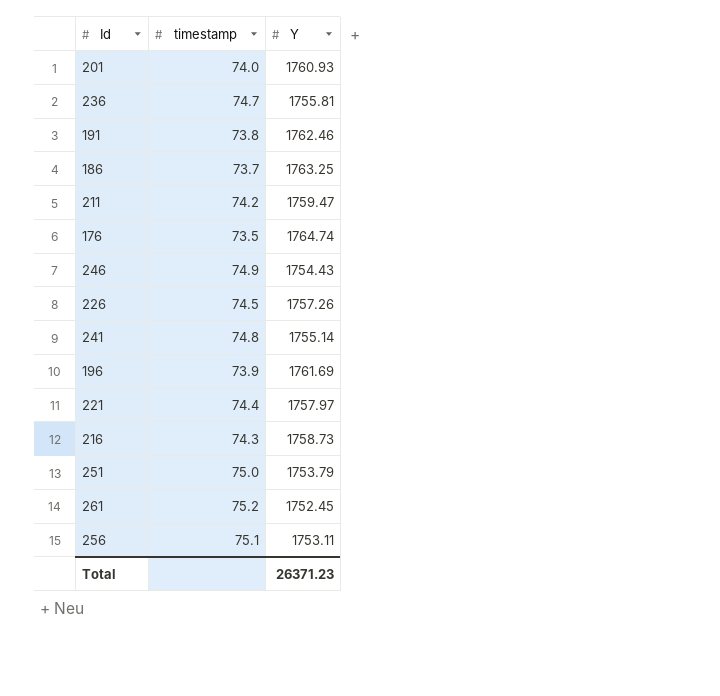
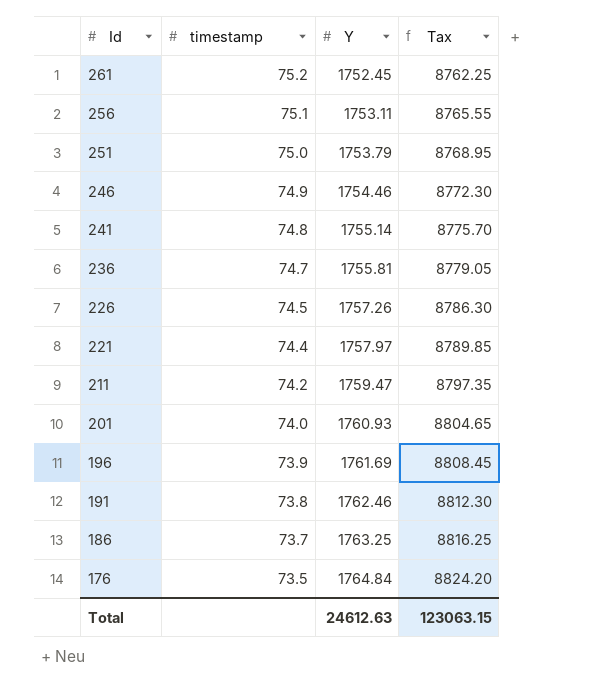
row order: none -> Id descending
column Tax | formula: none -> [Y] * 5
row 216: 74.3 | 1758.73 -> none
246 | Y: 1754.43 -> 1754.46
176 | Y: 1764.74 -> 1764.84
Total | Y: 26371.23 -> 24612.63

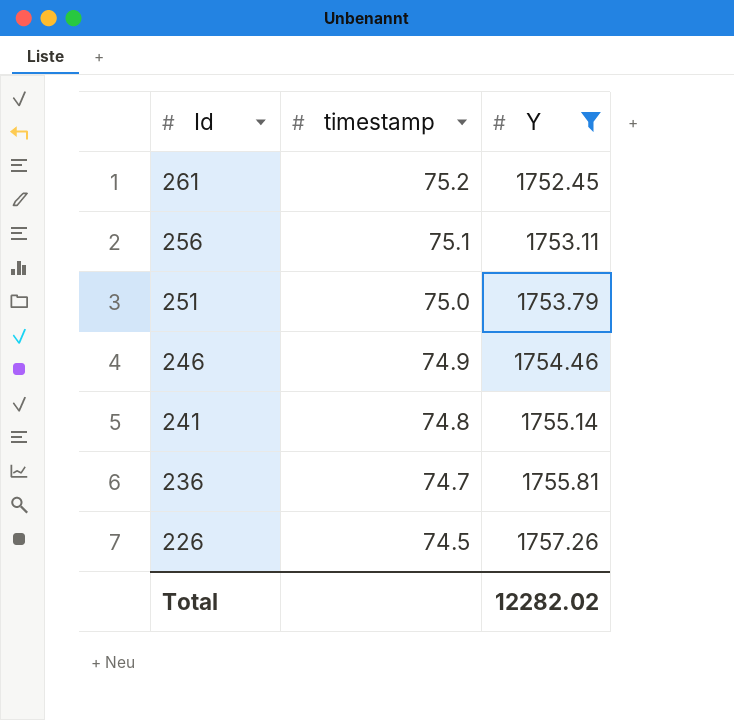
filter: none -> Y <= 1757.26
column Tax | formula: [Y] * 5 -> none
Total | Y: 24612.63 -> 12282.02

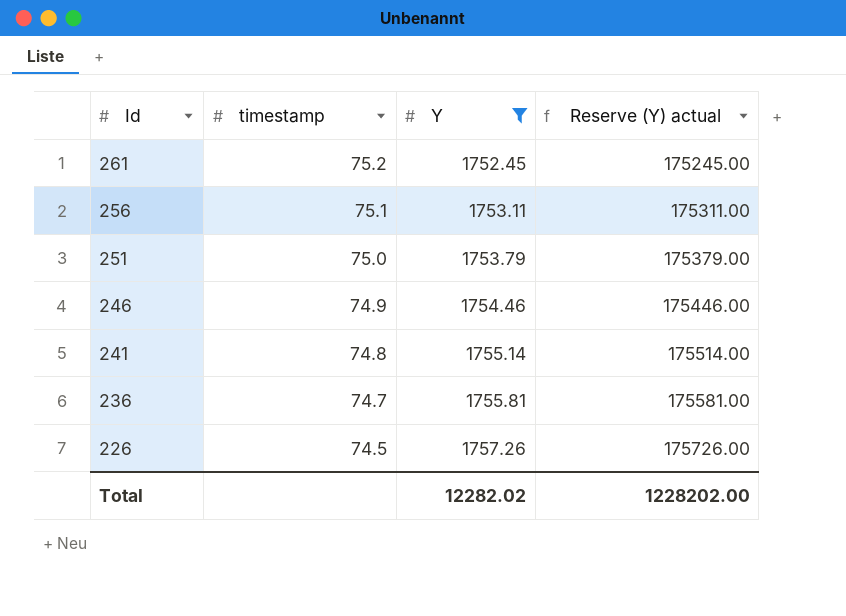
column Reserve (Y) actual | formula: none -> [Y] * 100

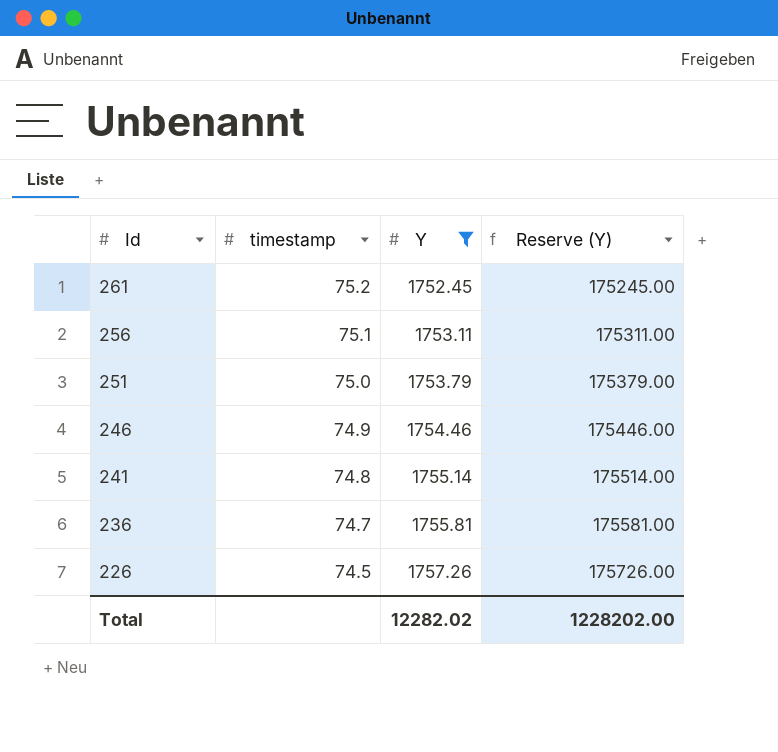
column name: Reserve (Y) actual -> Reserve (Y)

